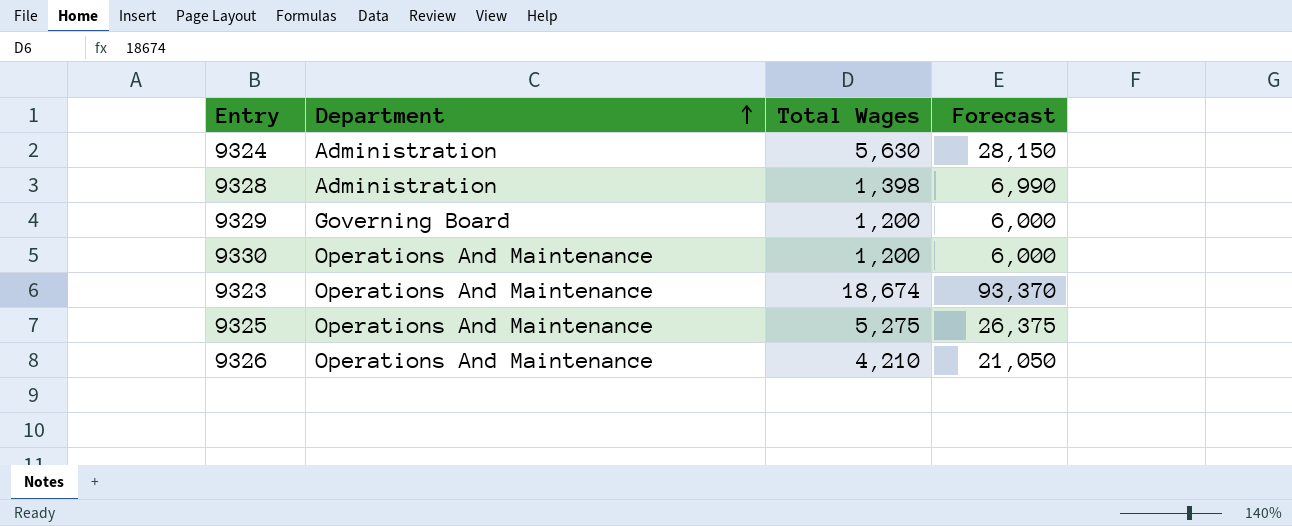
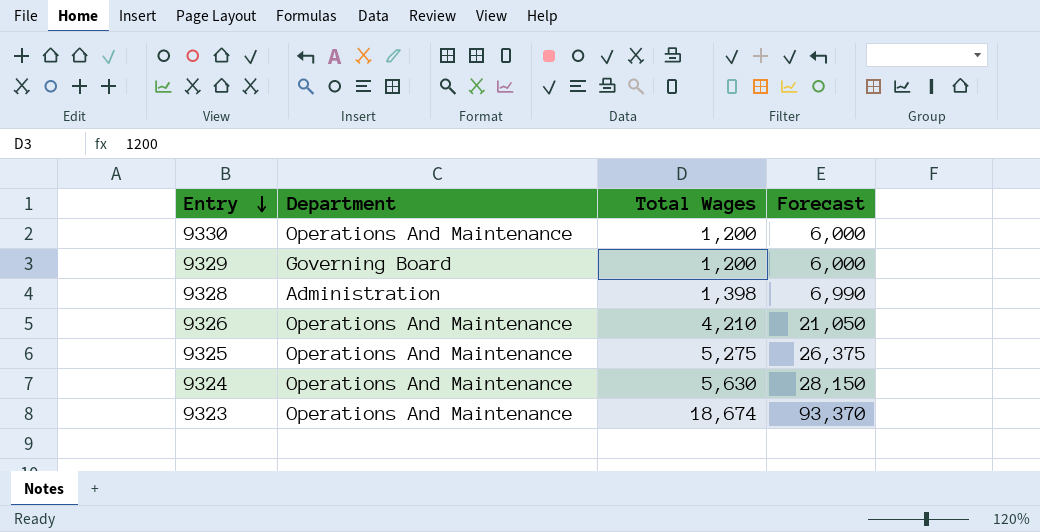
row order: Department ascending -> Entry descending
9324 | Department: Administration -> Operations And Maintenance

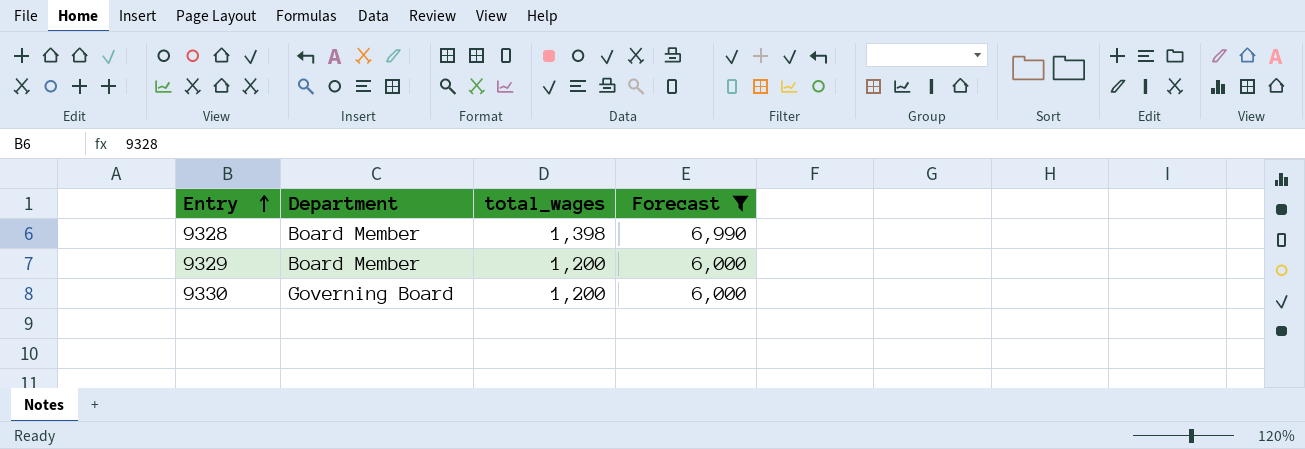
filter: none -> Forecast <= 6,990
row order: Entry descending -> Entry ascending
column name: Total Wages -> total_wages
9328 | Department: Administration -> Board Member
9329 | Department: Governing Board -> Board Member
9330 | Department: Operations And Maintenance -> Governing Board

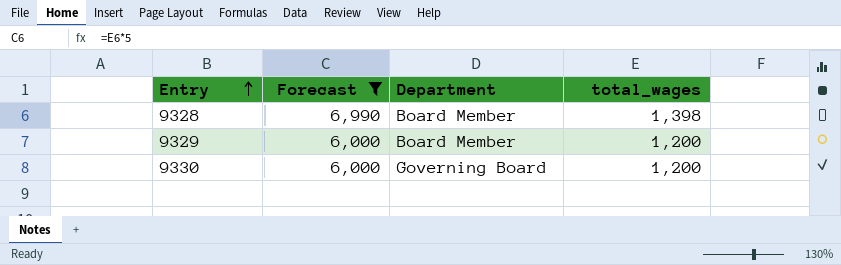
column Forecast | position: 4 -> 2

